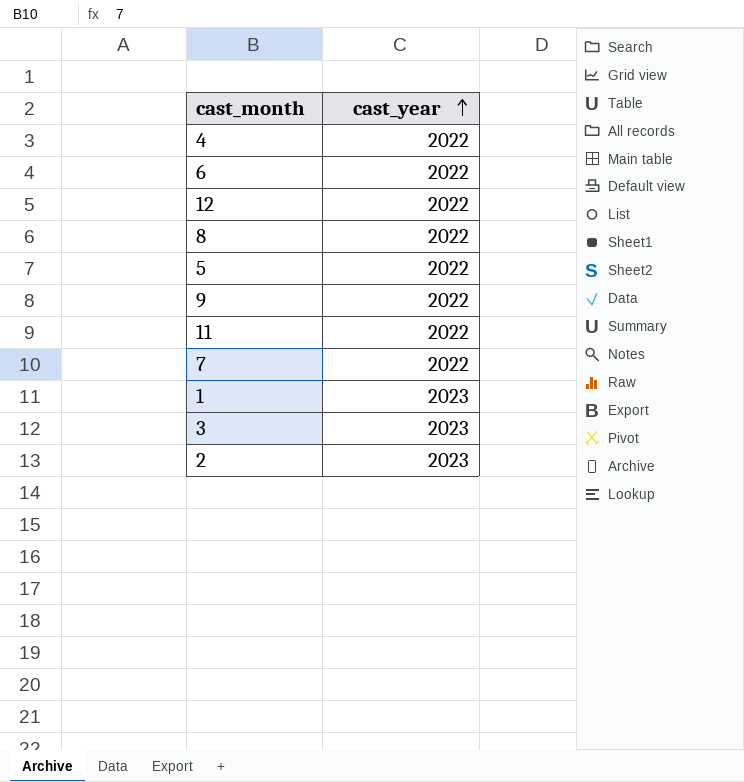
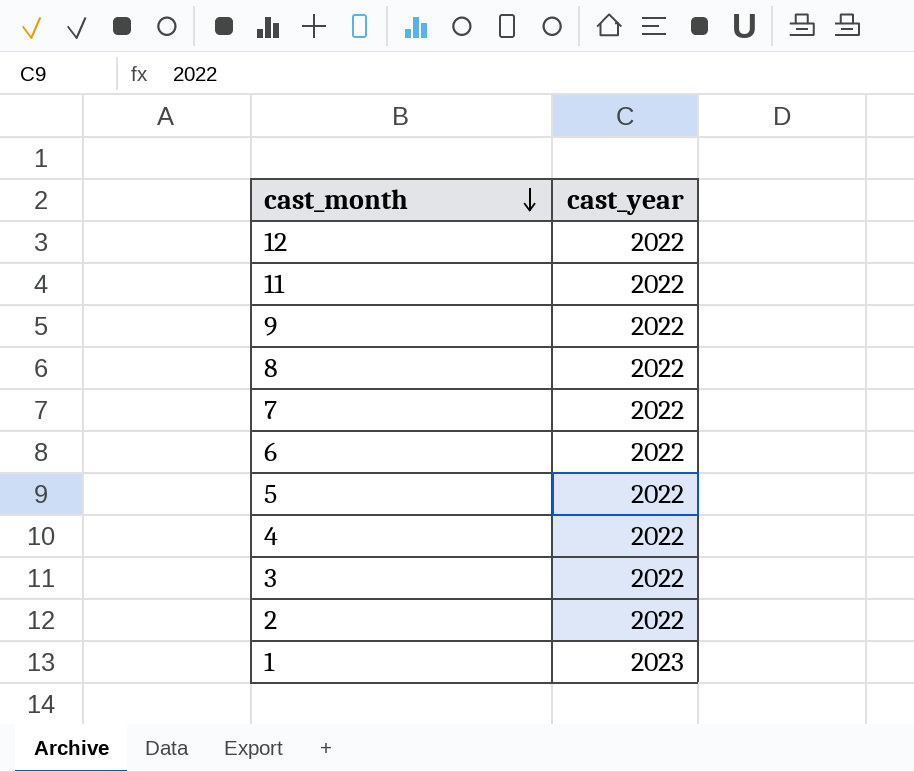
row order: cast_year ascending -> cast_month descending
3 | cast_year: 2023 -> 2022
2 | cast_year: 2023 -> 2022

